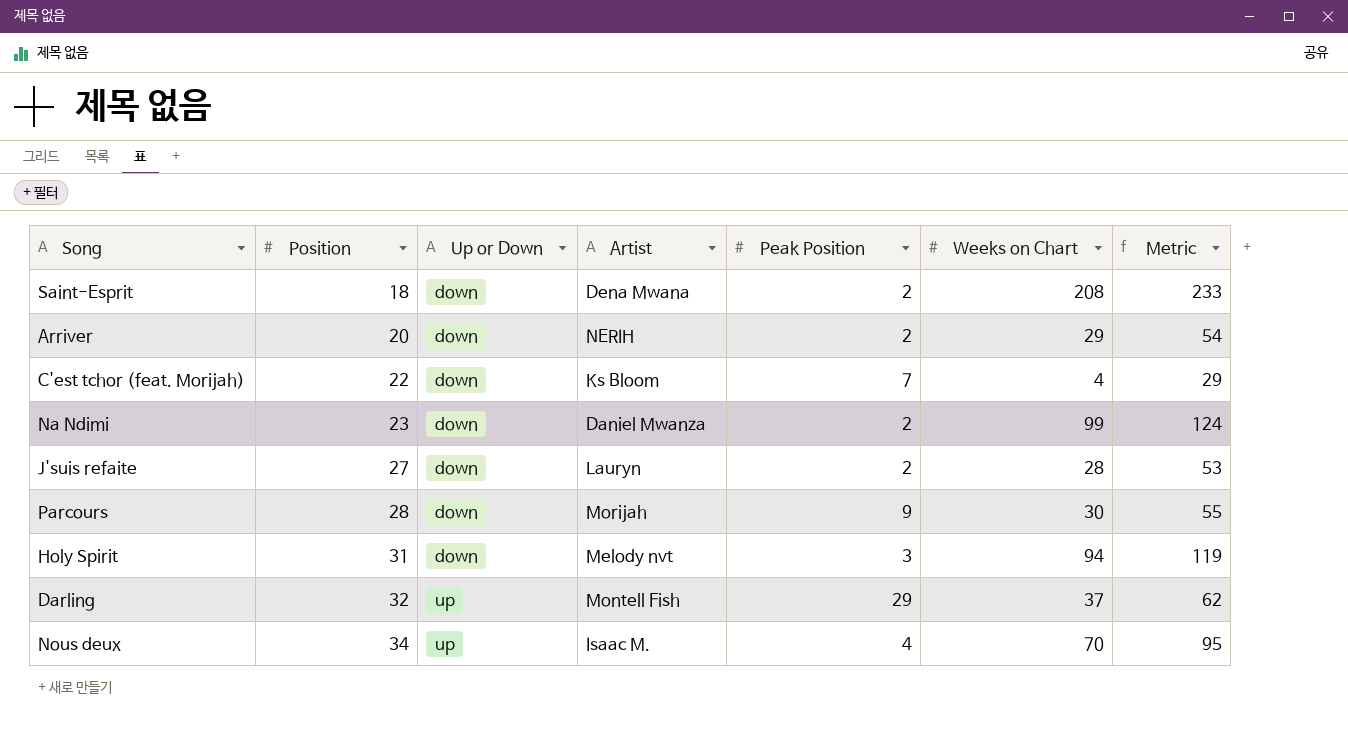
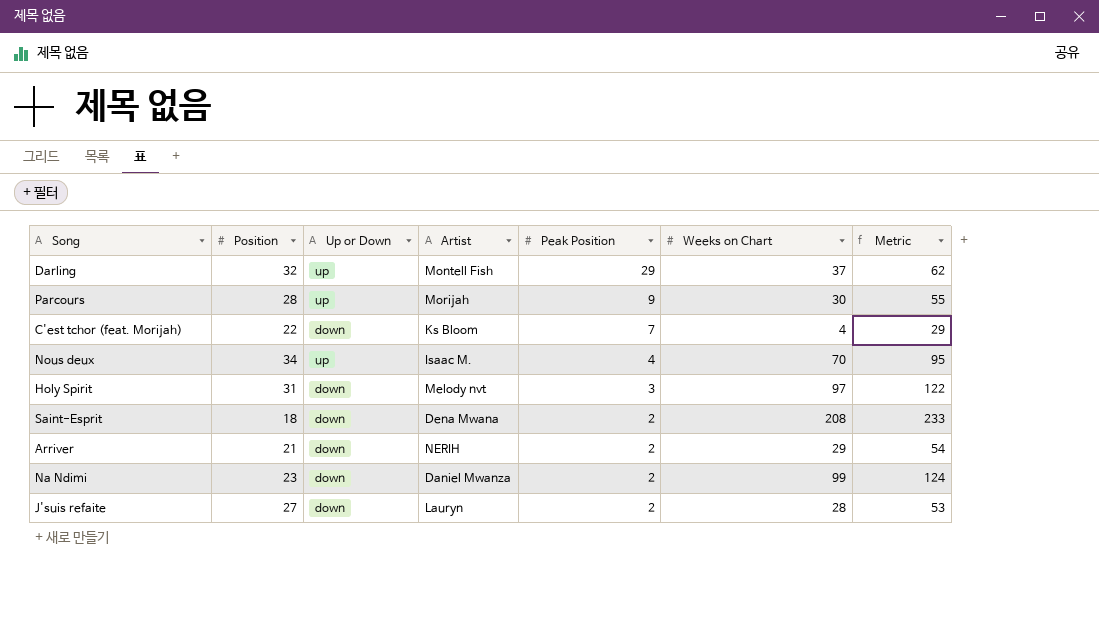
row order: Position ascending -> Peak Position descending
Parcours | Up or Down: down -> up
Holy Spirit | Weeks on Chart: 94 -> 97
Holy Spirit | Metric: 119 -> 122
Arriver | Position: 20 -> 21

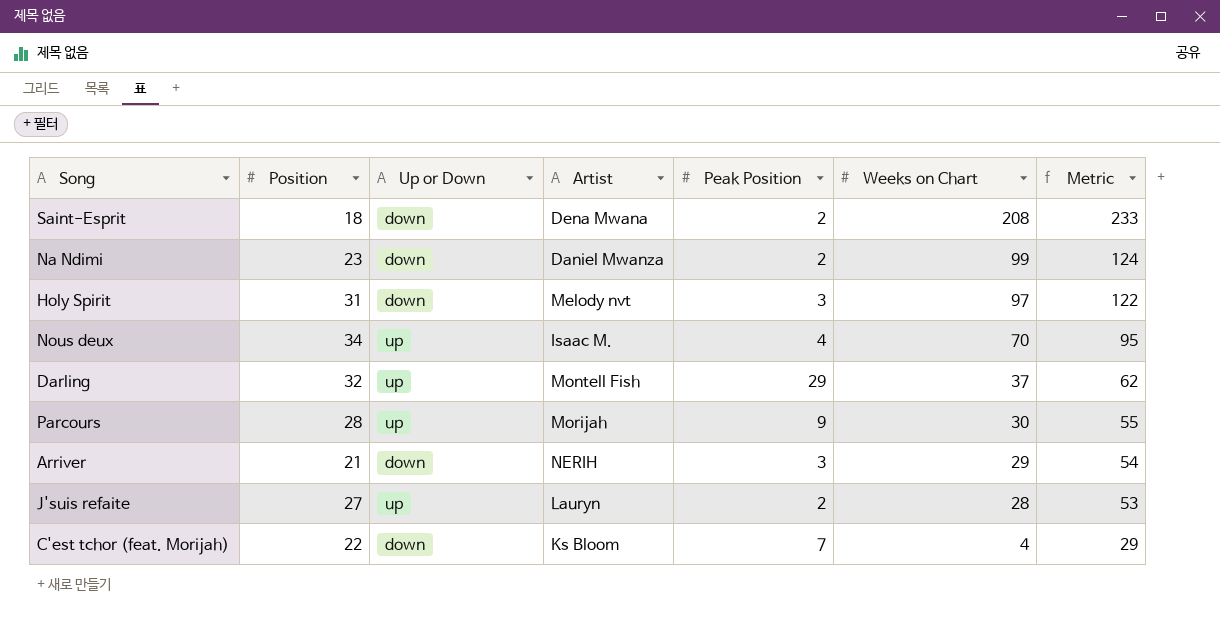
row order: Peak Position descending -> Weeks on Chart descending
Arriver | Peak Position: 2 -> 3
J'suis refaite | Up or Down: down -> up

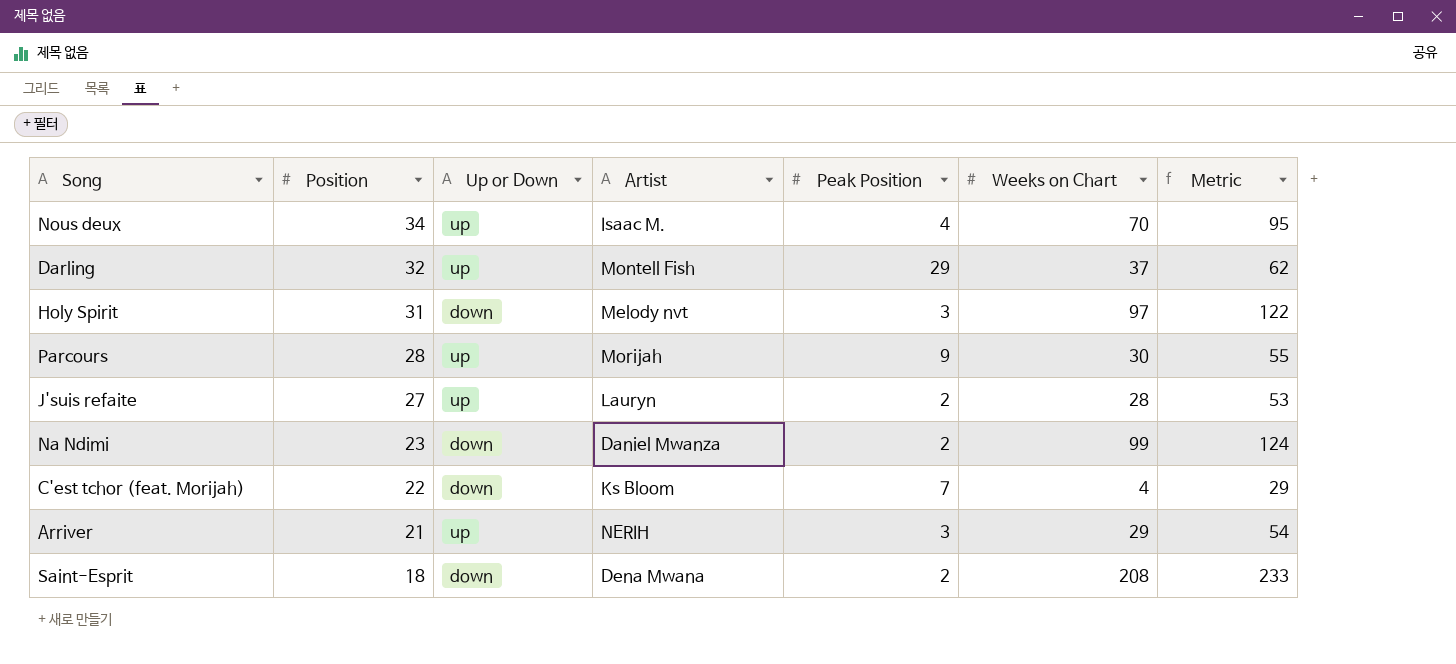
row order: Weeks on Chart descending -> Position descending
Arriver | Up or Down: down -> up

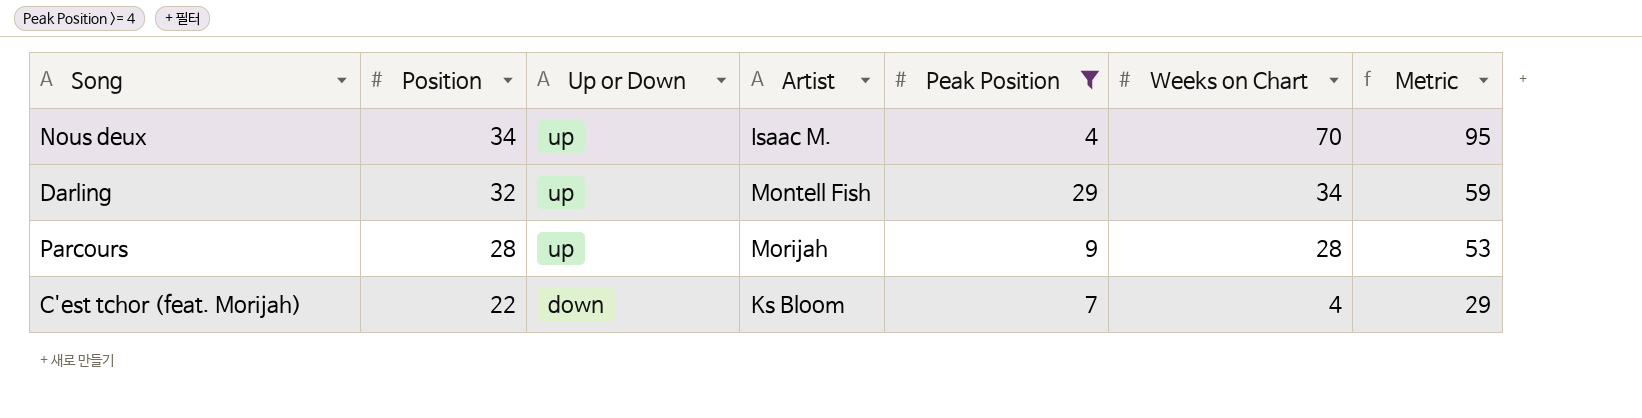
filter: none -> Peak Position >= 4
Darling | Weeks on Chart: 37 -> 34
Darling | Metric: 62 -> 59
Parcours | Weeks on Chart: 30 -> 28
Parcours | Metric: 55 -> 53

